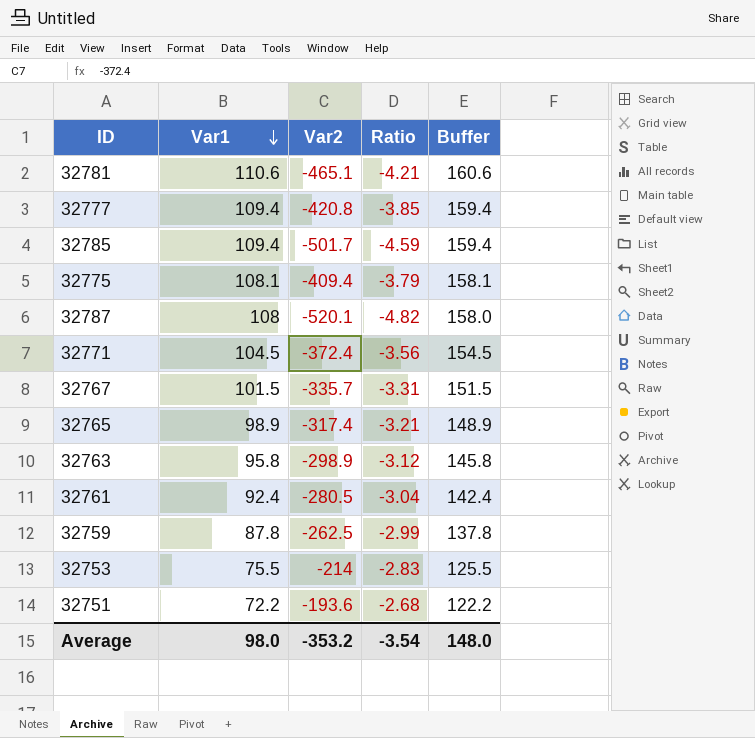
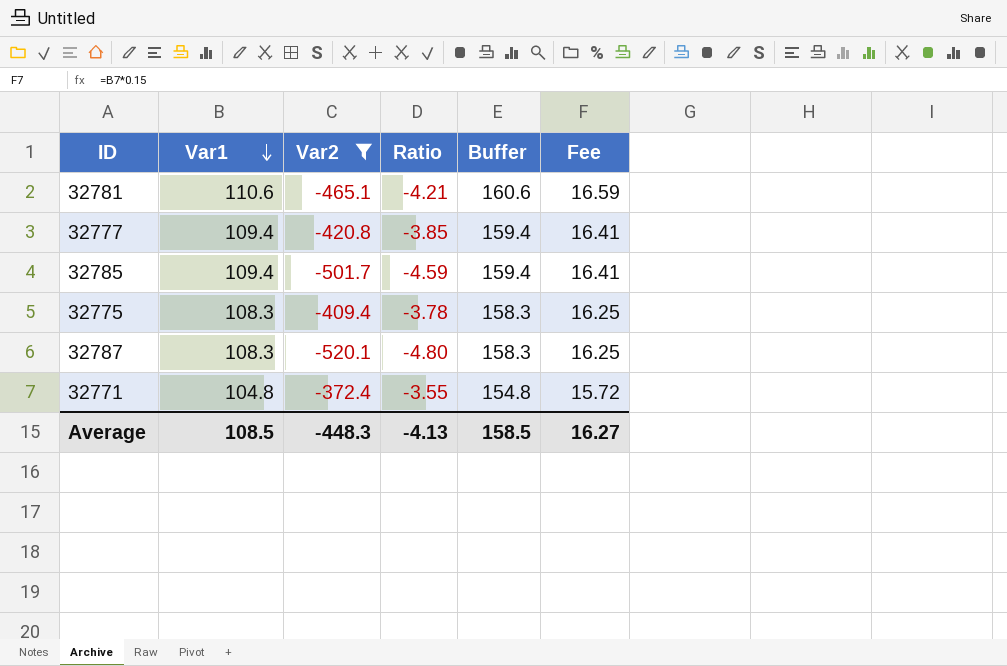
filter: none -> Var2 <= -372.4
column Fee | formula: none -> [Var1] * 0.15
32775 | Var1: 108.1 -> 108.3
32775 | Ratio: -3.79 -> -3.78
32775 | Buffer: 158.1 -> 158.3
32787 | Var1: 108 -> 108.3
32787 | Ratio: -4.82 -> -4.80
32787 | Buffer: 158.0 -> 158.3
32771 | Var1: 104.5 -> 104.8
32771 | Ratio: -3.56 -> -3.55
32771 | Buffer: 154.5 -> 154.8
Average | Var1: 98.0 -> 108.5
Average | Var2: -353.2 -> -448.3
Average | Ratio: -3.54 -> -4.13
Average | Buffer: 148.0 -> 158.5

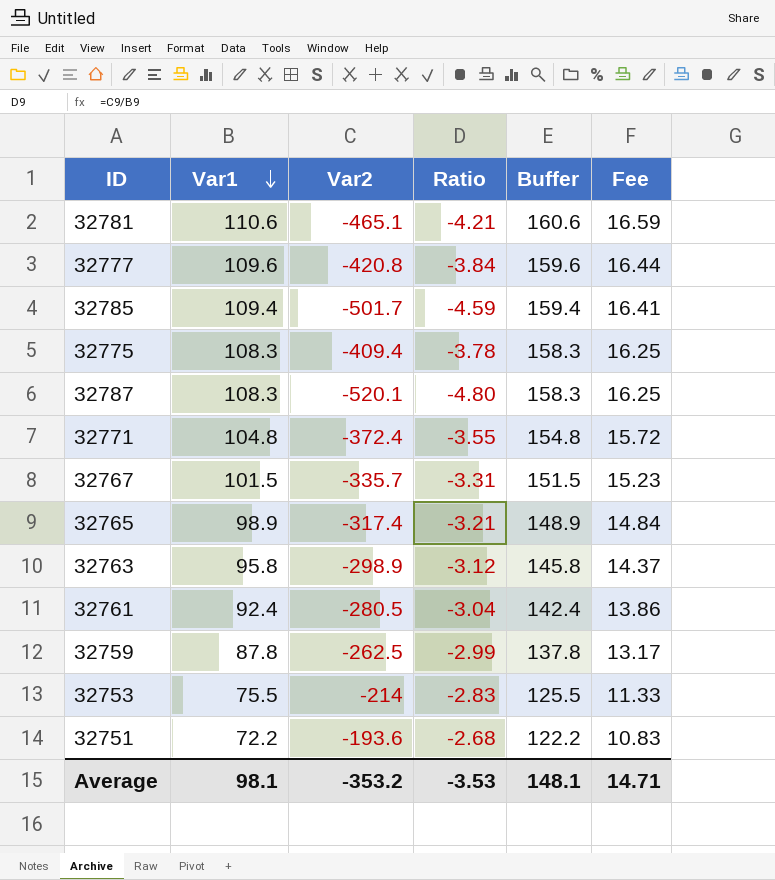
filter: Var2 <= -372.4 -> none
32777 | Var1: 109.4 -> 109.6
32777 | Ratio: -3.85 -> -3.84
32777 | Buffer: 159.4 -> 159.6
32777 | Fee: 16.41 -> 16.44
Average | Var1: 108.5 -> 98.1
Average | Var2: -448.3 -> -353.2
Average | Ratio: -4.13 -> -3.53
Average | Buffer: 158.5 -> 148.1
Average | Fee: 16.27 -> 14.71

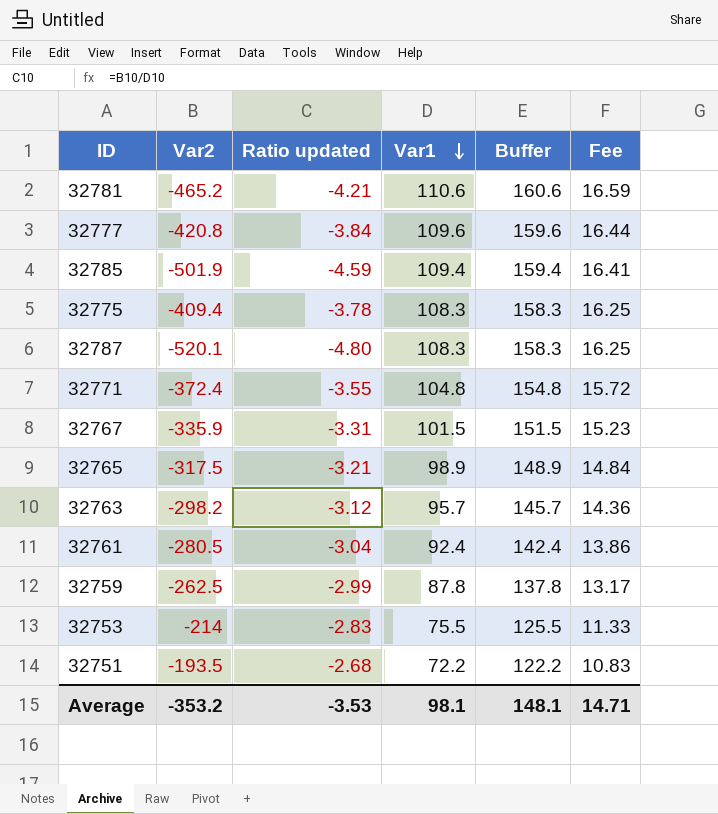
column name: Ratio -> Ratio updated
column Var1 | position: 2 -> 4
32781 | Var2: -465.1 -> -465.2
32785 | Var2: -501.7 -> -501.9
32767 | Var2: -335.7 -> -335.9
32765 | Var2: -317.4 -> -317.5
32763 | Var2: -298.9 -> -298.2
32763 | Var1: 95.8 -> 95.7
32763 | Buffer: 145.8 -> 145.7
32763 | Fee: 14.37 -> 14.36
32751 | Var2: -193.6 -> -193.5

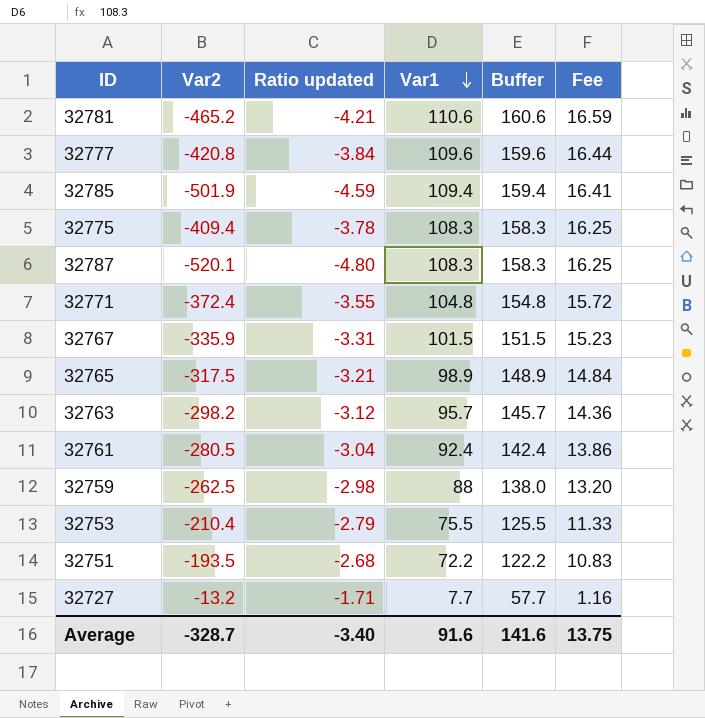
32759 | Ratio updated: -2.99 -> -2.98
32759 | Var1: 87.8 -> 88
32759 | Buffer: 137.8 -> 138.0
32759 | Fee: 13.17 -> 13.20
32753 | Var2: -214 -> -210.4
32753 | Ratio updated: -2.83 -> -2.79
row 32727: none -> -13.2 | -1.71 | 7.7 | 57.7 | 1.16
Average | Var2: -353.2 -> -328.7
Average | Ratio updated: -3.53 -> -3.40
Average | Var1: 98.1 -> 91.6
Average | Buffer: 148.1 -> 141.6
Average | Fee: 14.71 -> 13.75

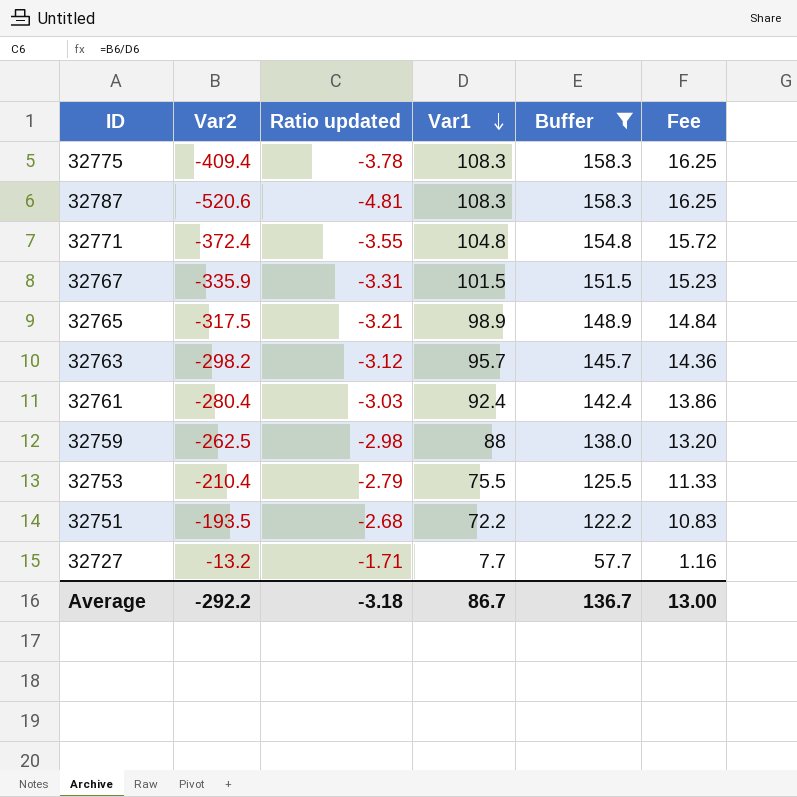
filter: none -> Buffer <= 158.3
32787 | Var2: -520.1 -> -520.6
32787 | Ratio updated: -4.80 -> -4.81
32761 | Var2: -280.5 -> -280.4
32761 | Ratio updated: -3.04 -> -3.03
Average | Var2: -328.7 -> -292.2
Average | Ratio updated: -3.40 -> -3.18
Average | Var1: 91.6 -> 86.7
Average | Buffer: 141.6 -> 136.7
Average | Fee: 13.75 -> 13.00

